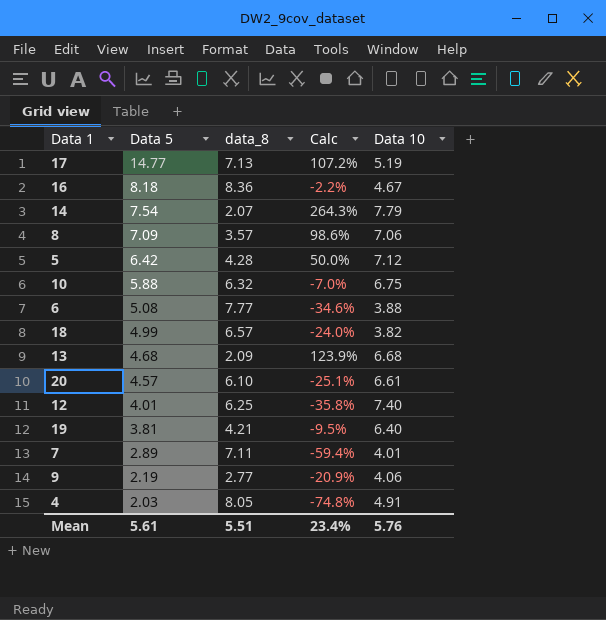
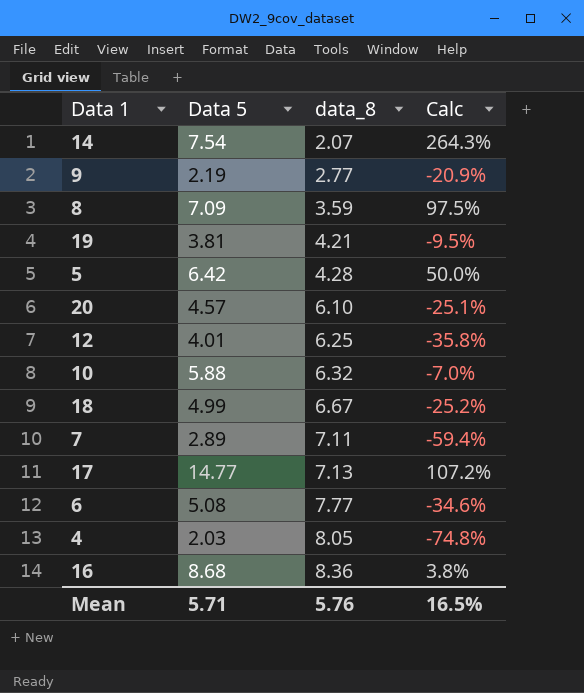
row order: Data 5 descending -> data_8 ascending
column Data 10 | position: 5 -> none
row 13: 4.68 | 2.09 | 123.9% | 6.68 -> none
8 | data_8: 3.57 -> 3.59
8 | Calc: 98.6% -> 97.5%
18 | data_8: 6.57 -> 6.67
18 | Calc: -24.0% -> -25.2%
16 | Data 5: 8.18 -> 8.68
16 | Calc: -2.2% -> 3.8%
Mean | Data 5: 5.61 -> 5.71
Mean | data_8: 5.51 -> 5.76
Mean | Calc: 23.4% -> 16.5%

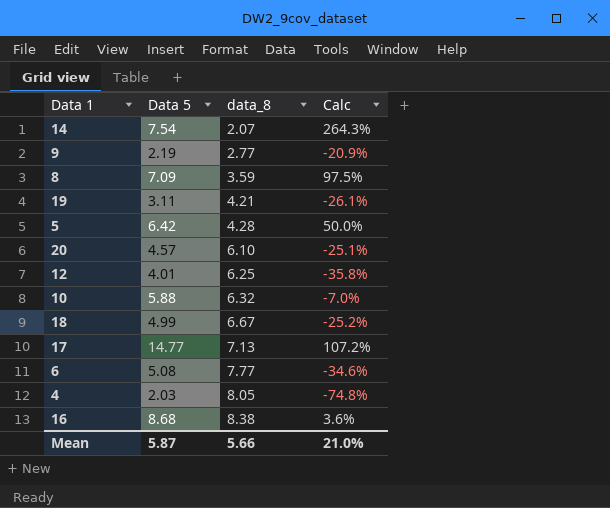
row 7: 2.89 | 7.11 | -59.4% -> none
19 | Data 5: 3.81 -> 3.11
19 | Calc: -9.5% -> -26.1%
16 | data_8: 8.36 -> 8.38
16 | Calc: 3.8% -> 3.6%
Mean | Data 5: 5.71 -> 5.87
Mean | data_8: 5.76 -> 5.66
Mean | Calc: 16.5% -> 21.0%

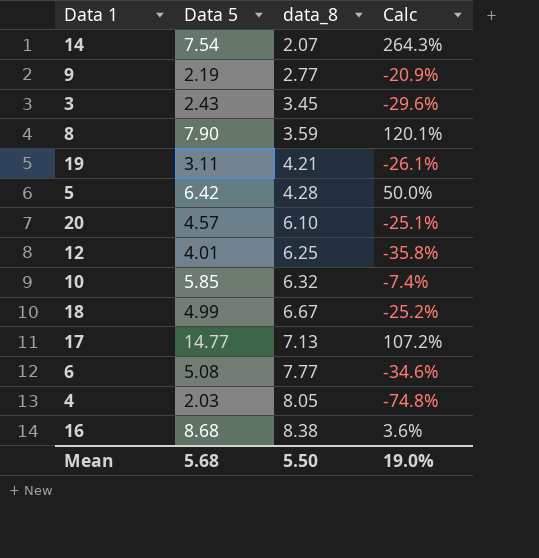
row 3: none -> 2.43 | 3.45 | -29.6%
8 | Data 5: 7.09 -> 7.90
8 | Calc: 97.5% -> 120.1%
10 | Data 5: 5.88 -> 5.85
10 | Calc: -7.0% -> -7.4%
Mean | Data 5: 5.87 -> 5.68
Mean | data_8: 5.66 -> 5.50
Mean | Calc: 21.0% -> 19.0%

